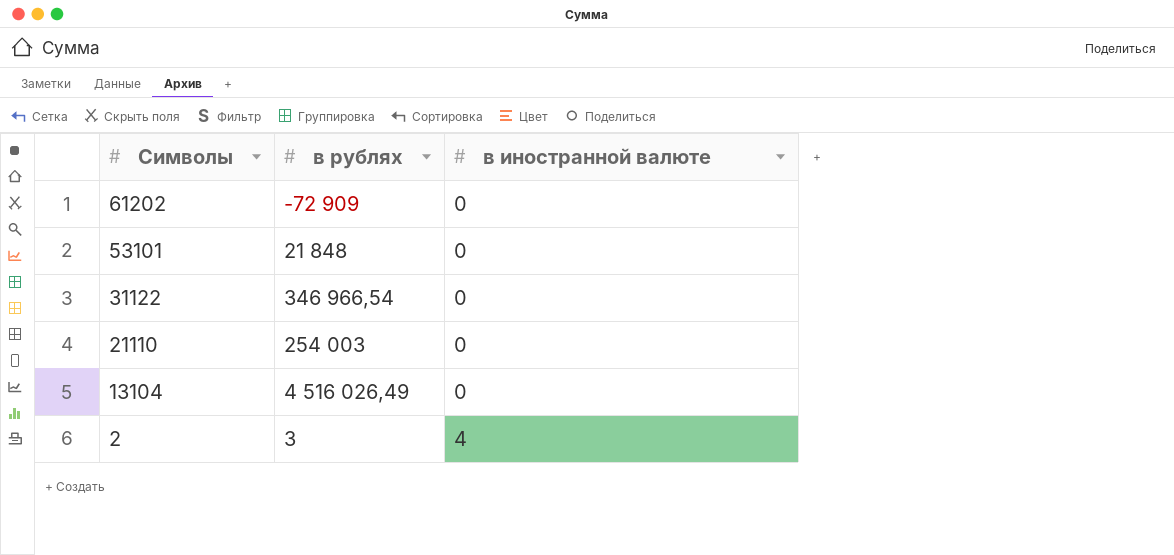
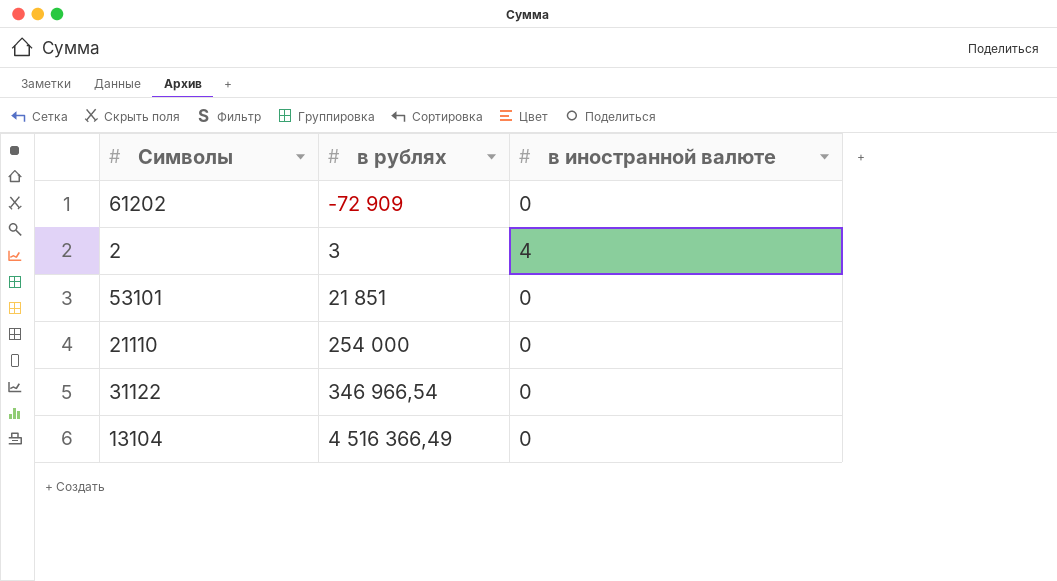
row order: Символы descending -> в рублях ascending
53101 | в рублях: 21 848 -> 21 851
21110 | в рублях: 254 003 -> 254 000
13104 | в рублях: 4 516 026,49 -> 4 516 366,49

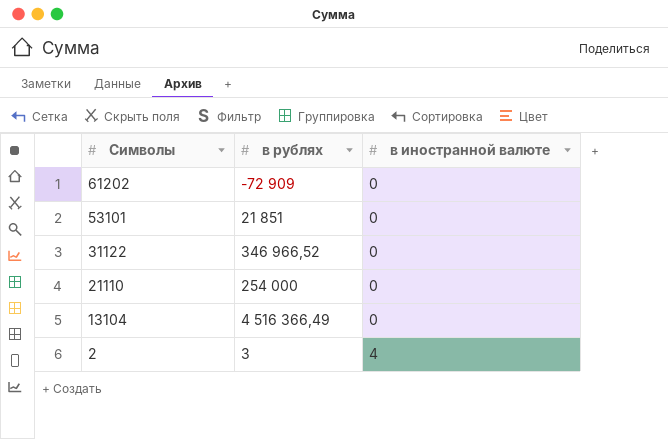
row order: в рублях ascending -> Символы descending
31122 | в рублях: 346 966,54 -> 346 966,52

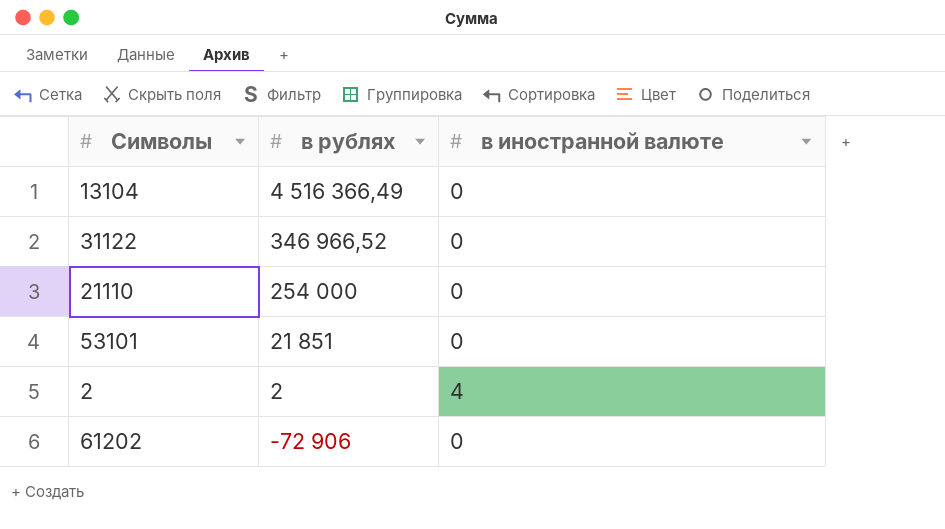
row order: Символы descending -> в рублях descending
2 | в рублях: 3 -> 2
61202 | в рублях: -72 909 -> -72 906

